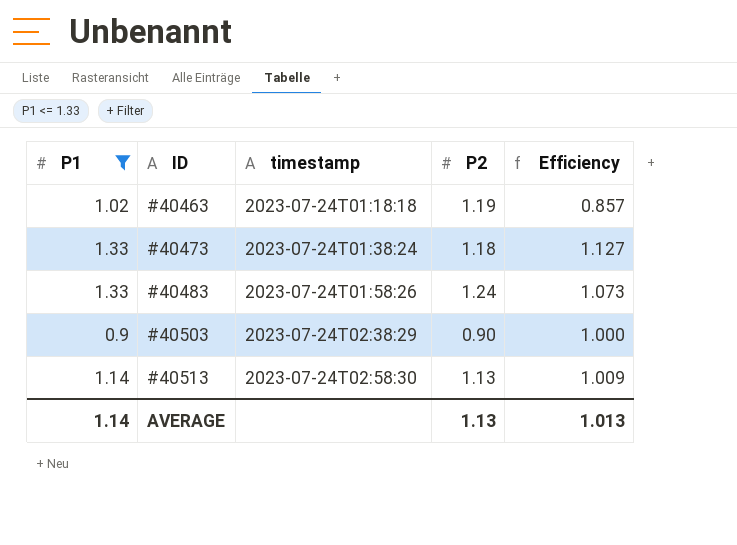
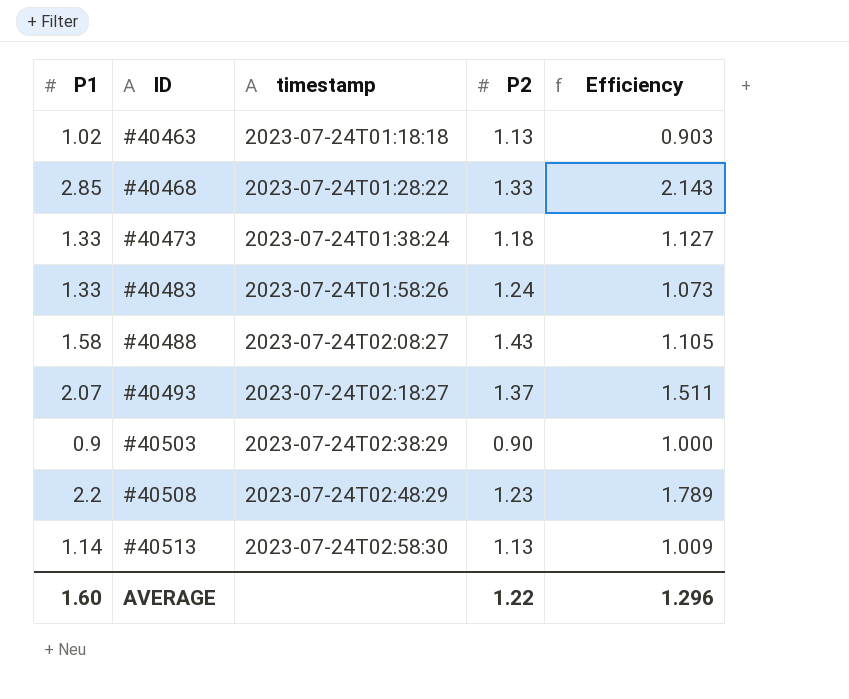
filter: P1 <= 1.33 -> none
#40463 | P2: 1.19 -> 1.13
#40463 | Efficiency: 0.857 -> 0.903
AVERAGE | P1: 1.14 -> 1.60
AVERAGE | P2: 1.13 -> 1.22
AVERAGE | Efficiency: 1.013 -> 1.296

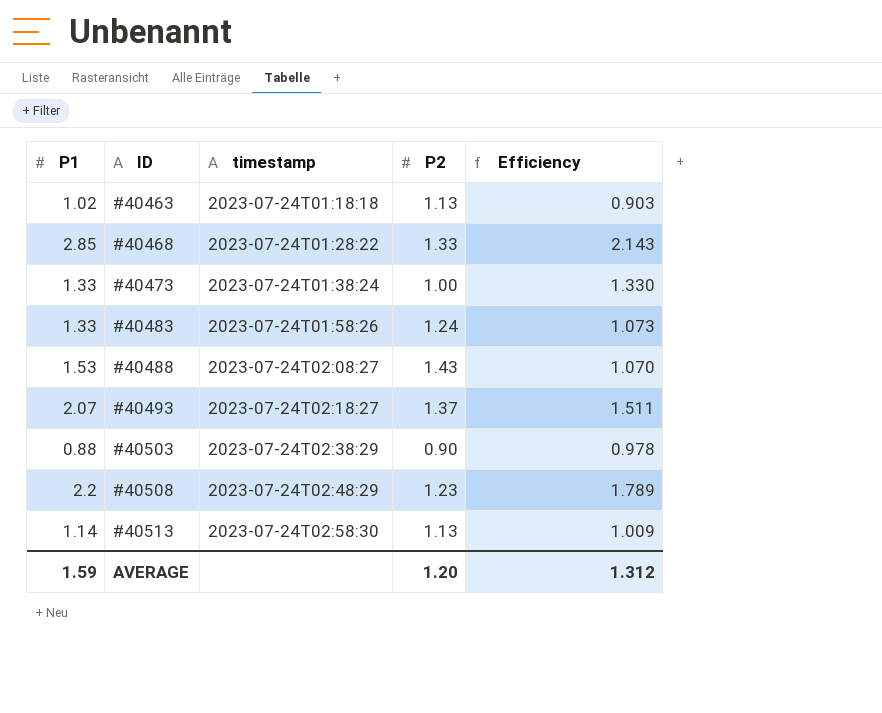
#40473 | P2: 1.18 -> 1.00
#40473 | Efficiency: 1.127 -> 1.330
#40488 | P1: 1.58 -> 1.53
#40488 | Efficiency: 1.105 -> 1.070
#40503 | P1: 0.9 -> 0.88
#40503 | Efficiency: 1.000 -> 0.978
AVERAGE | P1: 1.60 -> 1.59
AVERAGE | P2: 1.22 -> 1.20
AVERAGE | Efficiency: 1.296 -> 1.312

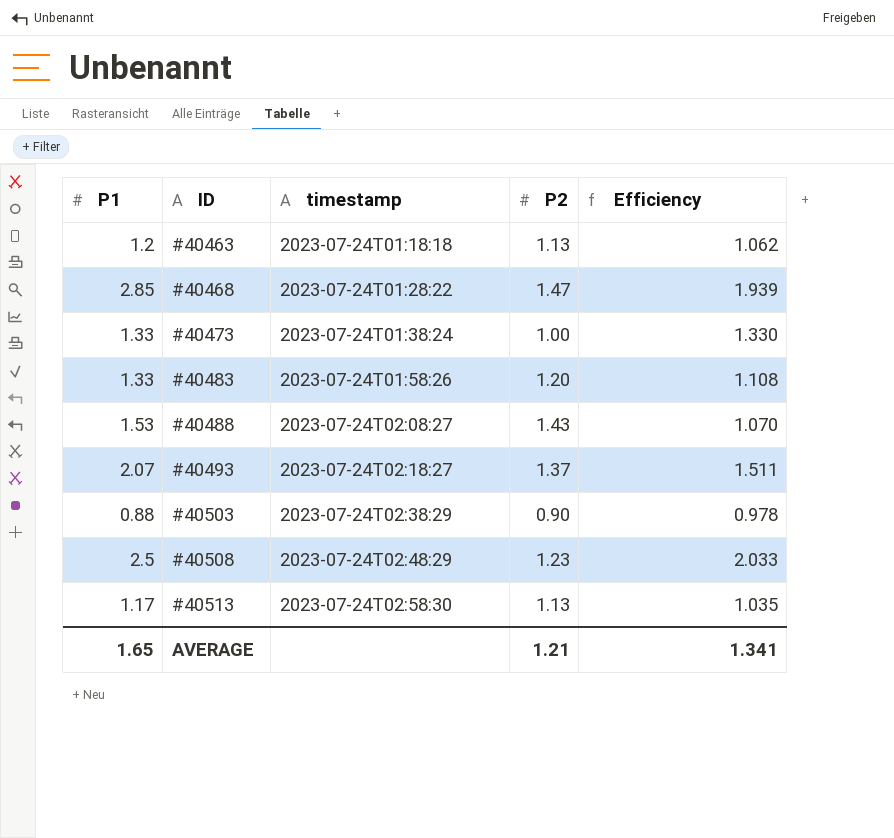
#40463 | P1: 1.02 -> 1.2
#40463 | Efficiency: 0.903 -> 1.062
#40468 | P2: 1.33 -> 1.47
#40468 | Efficiency: 2.143 -> 1.939
#40483 | P2: 1.24 -> 1.20
#40483 | Efficiency: 1.073 -> 1.108
#40508 | P1: 2.2 -> 2.5
#40508 | Efficiency: 1.789 -> 2.033
#40513 | P1: 1.14 -> 1.17
#40513 | Efficiency: 1.009 -> 1.035
AVERAGE | P1: 1.59 -> 1.65
AVERAGE | P2: 1.20 -> 1.21
AVERAGE | Efficiency: 1.312 -> 1.341

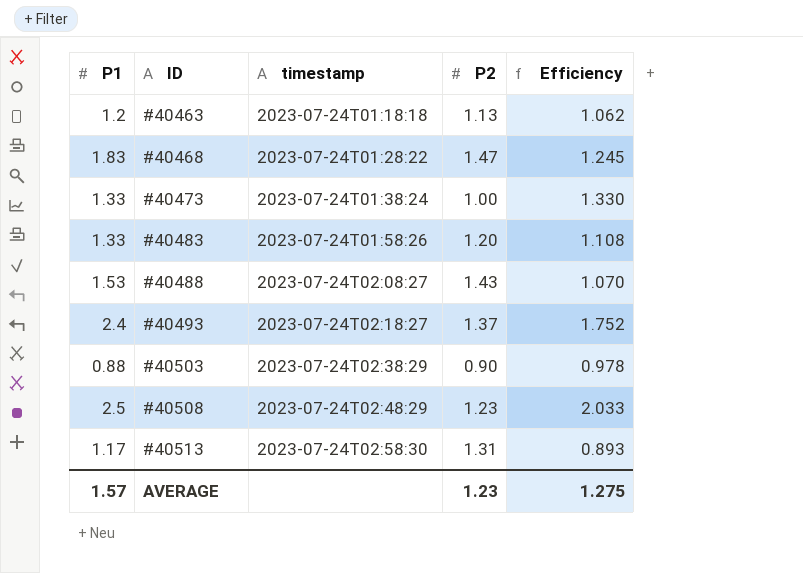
#40468 | P1: 2.85 -> 1.83
#40468 | Efficiency: 1.939 -> 1.245
#40493 | P1: 2.07 -> 2.4
#40493 | Efficiency: 1.511 -> 1.752
#40513 | P2: 1.13 -> 1.31
#40513 | Efficiency: 1.035 -> 0.893
AVERAGE | P1: 1.65 -> 1.57
AVERAGE | P2: 1.21 -> 1.23
AVERAGE | Efficiency: 1.341 -> 1.275

